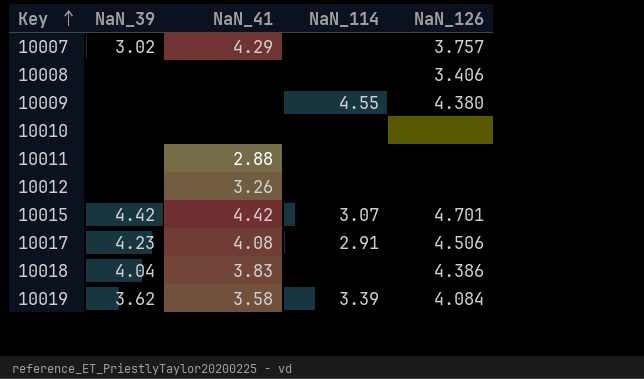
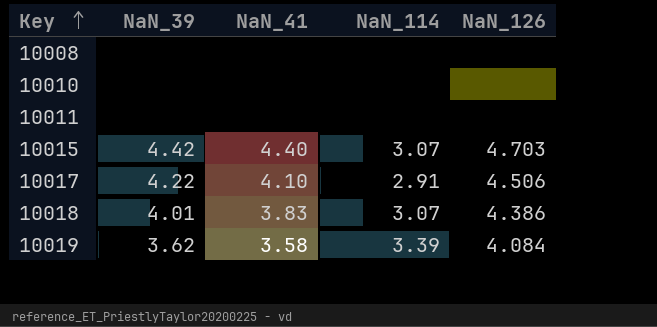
row 10007: 3.02 | 4.29 | none | 3.757 -> none
row 10009: none | none | 4.55 | 4.380 -> none
row 10012: none | 3.26 | none | none -> none
10008 | NaN_126: 3.406 -> none
10011 | NaN_41: 2.88 -> none
10015 | NaN_41: 4.42 -> 4.40
10015 | NaN_126: 4.701 -> 4.703
10017 | NaN_39: 4.23 -> 4.22
10017 | NaN_41: 4.08 -> 4.10
10018 | NaN_39: 4.04 -> 4.01
10018 | NaN_114: none -> 3.07

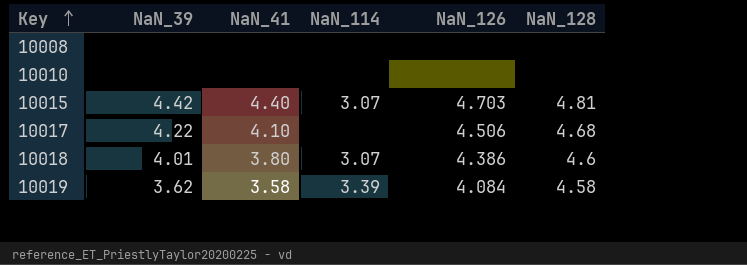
column NaN_128 | position: none -> 6
row 10011: none | none | none | none -> none
10017 | NaN_114: 2.91 -> none
10018 | NaN_41: 3.83 -> 3.80

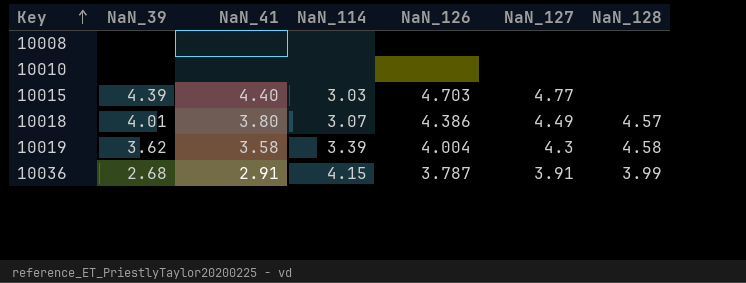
column NaN_127 | position: none -> 6
row 10017: 4.22 | 4.10 | none | 4.506 | 4.68 -> none
10015 | NaN_39: 4.42 -> 4.39
10015 | NaN_114: 3.07 -> 3.03
10015 | NaN_128: 4.81 -> none
10018 | NaN_128: 4.6 -> 4.57
10019 | NaN_126: 4.084 -> 4.004
row 10036: none -> 2.68 | 2.91 | 4.15 | 3.787 | 3.91 | 3.99

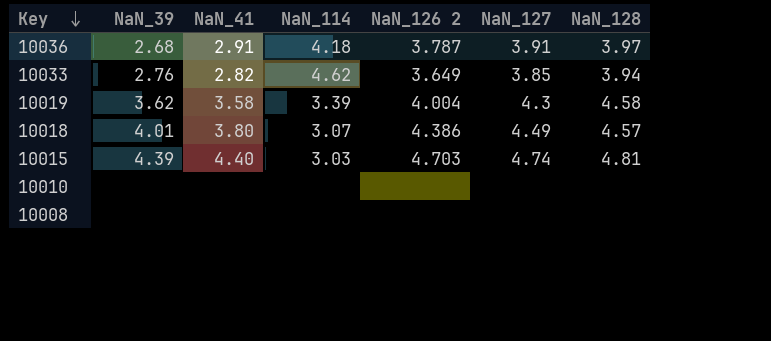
row order: Key ascending -> Key descending
column name: NaN_126 -> NaN_126 2
10036 | NaN_114: 4.15 -> 4.18
10036 | NaN_128: 3.99 -> 3.97
row 10033: none -> 2.76 | 2.82 | 4.62 | 3.649 | 3.85 | 3.94
10015 | NaN_127: 4.77 -> 4.74
10015 | NaN_128: none -> 4.81

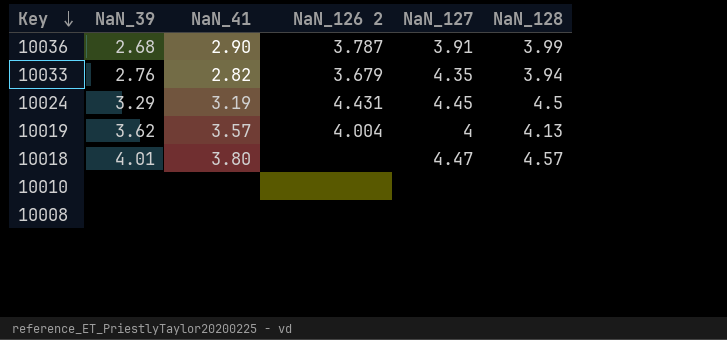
column NaN_114 | position: 4 -> none
row 10015: 4.39 | 4.40 | 3.03 | 4.703 | 4.74 | 4.81 -> none
10036 | NaN_41: 2.91 -> 2.90
10036 | NaN_128: 3.97 -> 3.99
10033 | NaN_126 2: 3.649 -> 3.679
10033 | NaN_127: 3.85 -> 4.35
row 10024: none -> 3.29 | 3.19 | 4.431 | 4.45 | 4.5
10019 | NaN_41: 3.58 -> 3.57
10019 | NaN_127: 4.3 -> 4
10019 | NaN_128: 4.58 -> 4.13
10018 | NaN_126 2: 4.386 -> none
10018 | NaN_127: 4.49 -> 4.47

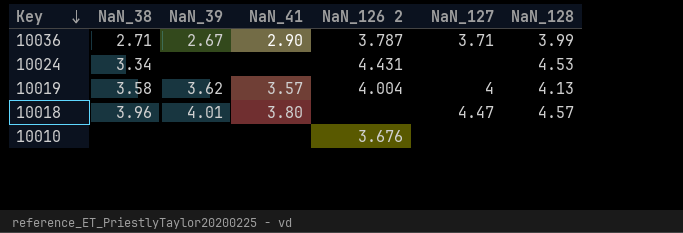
column NaN_38 | position: none -> 2
row 10033: 2.76 | 2.82 | 3.679 | 4.35 | 3.94 -> none
row 10008: none | none | none | none | none -> none
10036 | NaN_39: 2.68 -> 2.67
10036 | NaN_127: 3.91 -> 3.71
10024 | NaN_39: 3.29 -> none
10024 | NaN_41: 3.19 -> none
10024 | NaN_127: 4.45 -> none
10024 | NaN_128: 4.5 -> 4.53
10010 | NaN_126 2: none -> 3.676

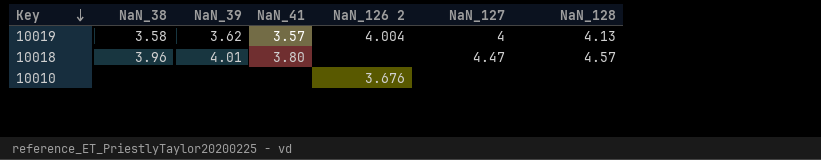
row 10036: 2.71 | 2.67 | 2.90 | 3.787 | 3.71 | 3.99 -> none
row 10024: 3.34 | none | none | 4.431 | none | 4.53 -> none

